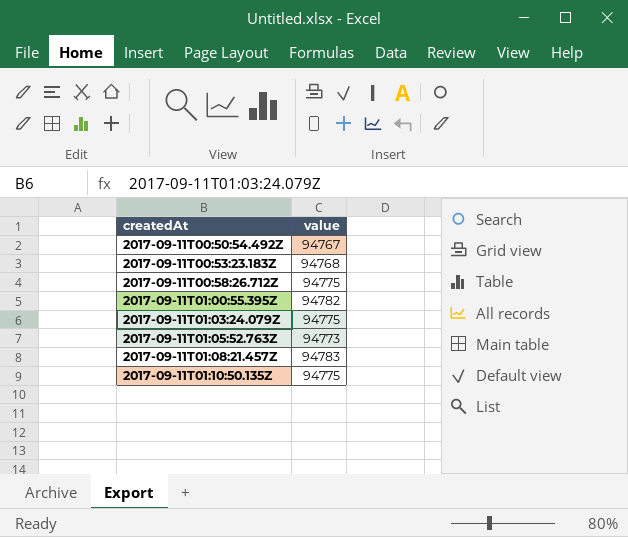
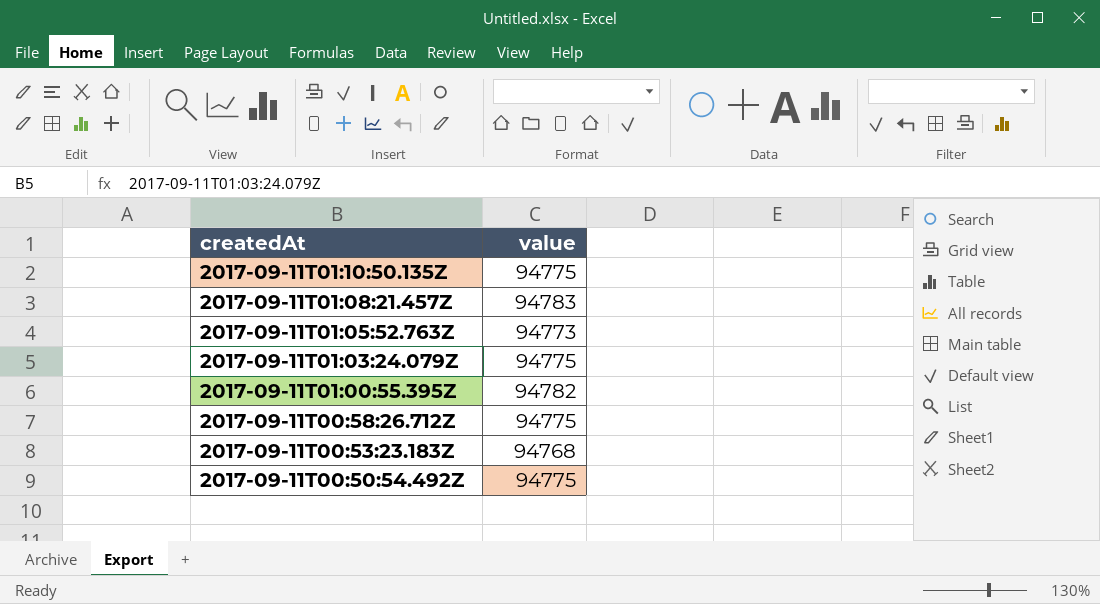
row order: createdAt ascending -> createdAt descending
2017-09-11T00:50:54.492Z | value: 94767 -> 94775

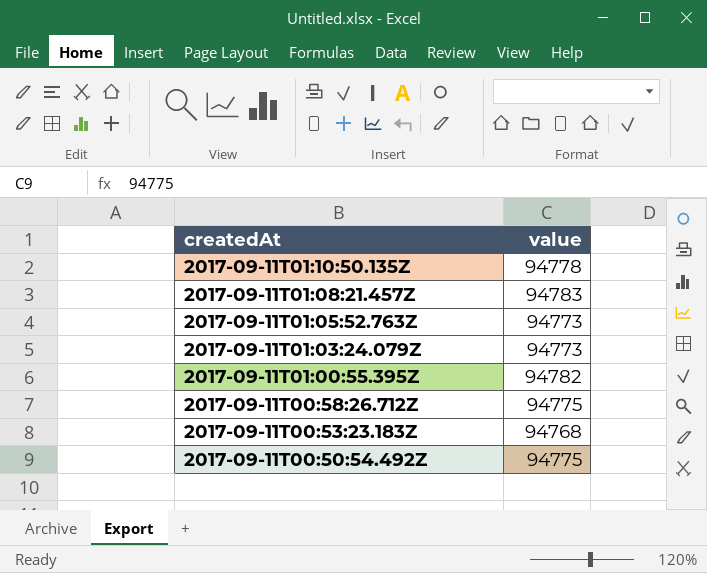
2017-09-11T01:10:50.135Z | value: 94775 -> 94778
2017-09-11T01:03:24.079Z | value: 94775 -> 94773

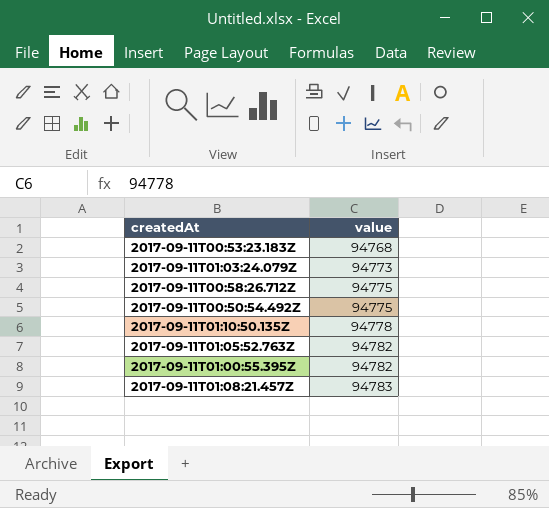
row order: createdAt descending -> value ascending
2017-09-11T01:05:52.763Z | value: 94773 -> 94782

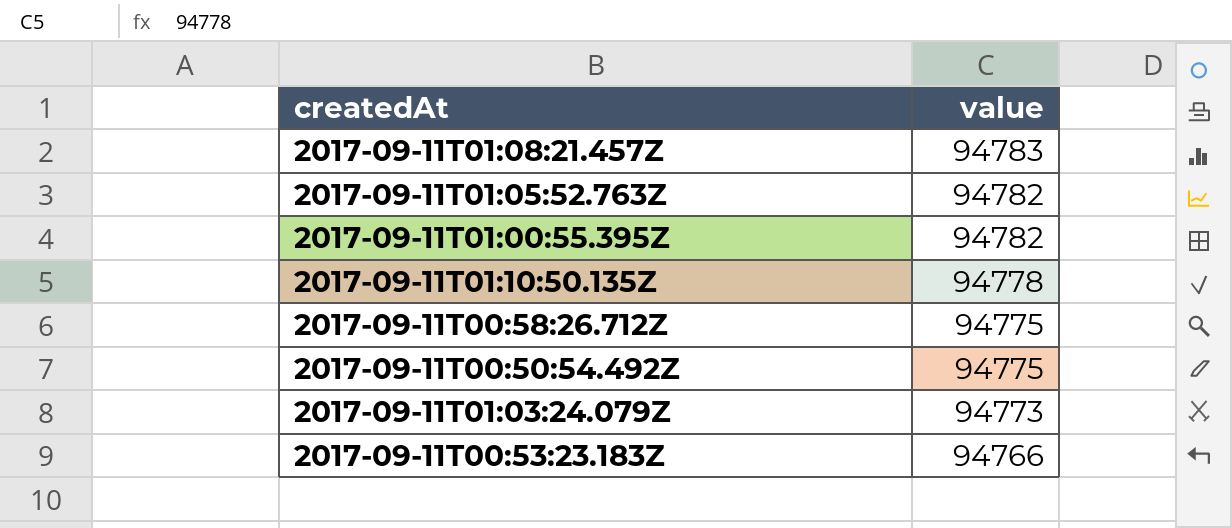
row order: value ascending -> value descending
2017-09-11T00:53:23.183Z | value: 94768 -> 94766

